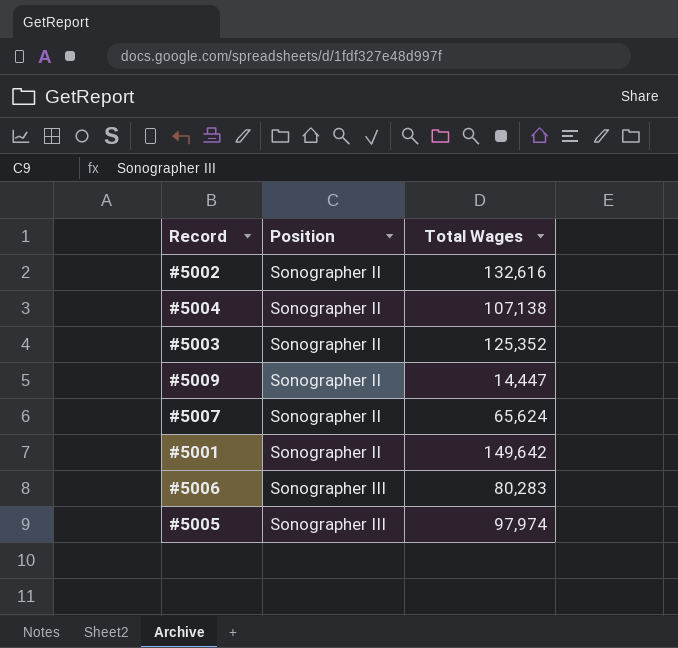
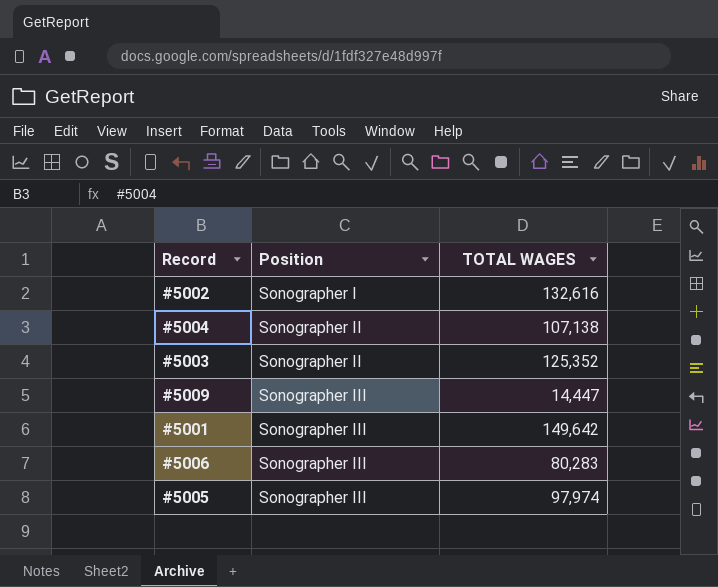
column name: Total Wages -> TOTAL WAGES
row #5007: Sonographer II | 65,624 -> none
#5002 | Position: Sonographer II -> Sonographer I
#5009 | Position: Sonographer II -> Sonographer III
#5001 | Position: Sonographer II -> Sonographer III

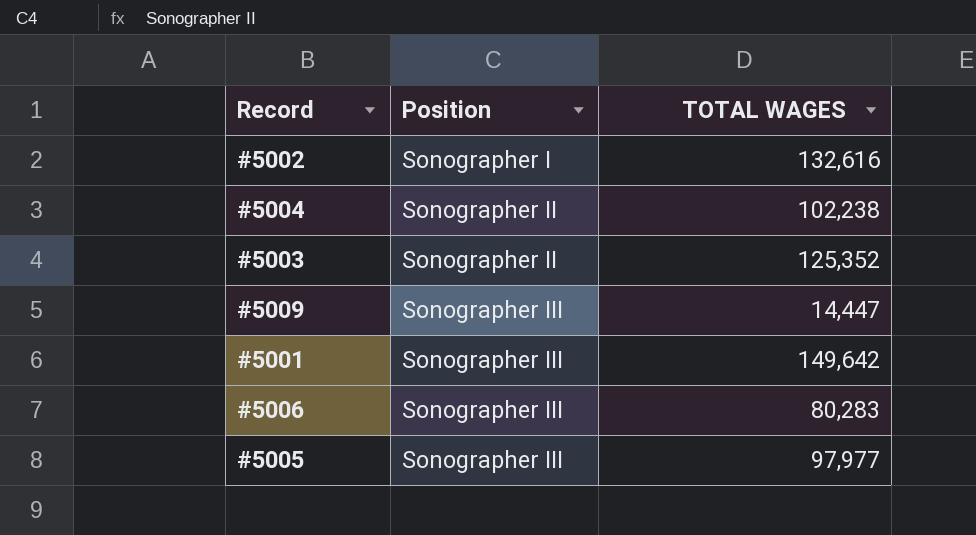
#5004 | TOTAL WAGES: 107,138 -> 102,238
#5005 | TOTAL WAGES: 97,974 -> 97,977

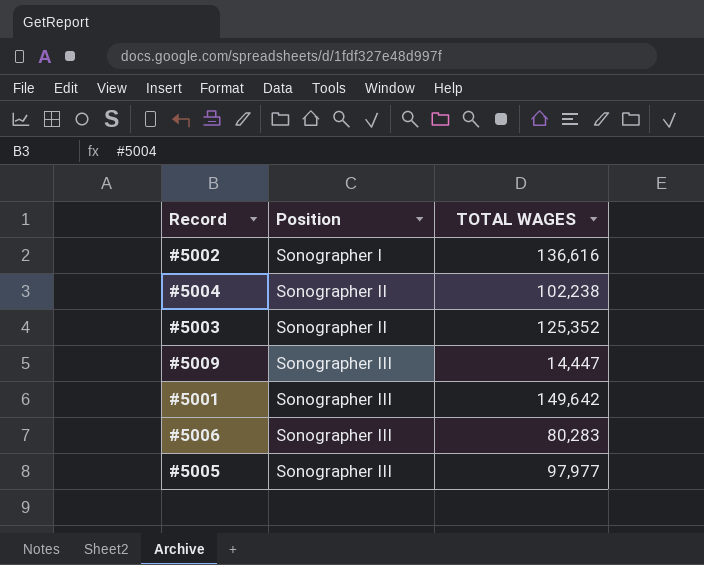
#5002 | TOTAL WAGES: 132,616 -> 136,616

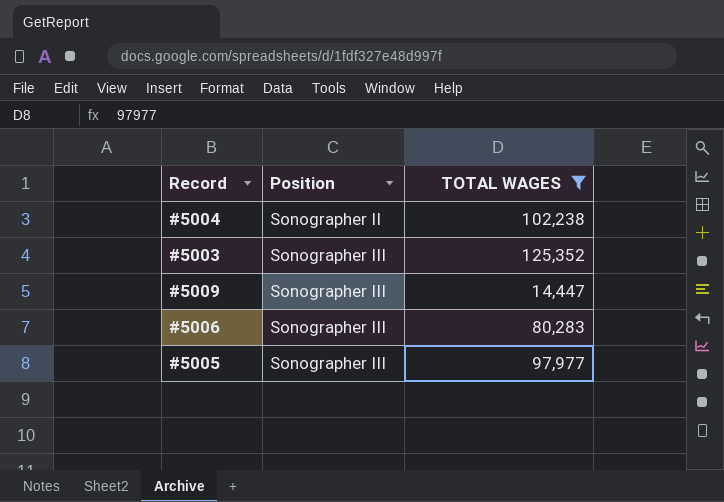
filter: none -> TOTAL WAGES <= 125,352
#5003 | Position: Sonographer II -> Sonographer III

